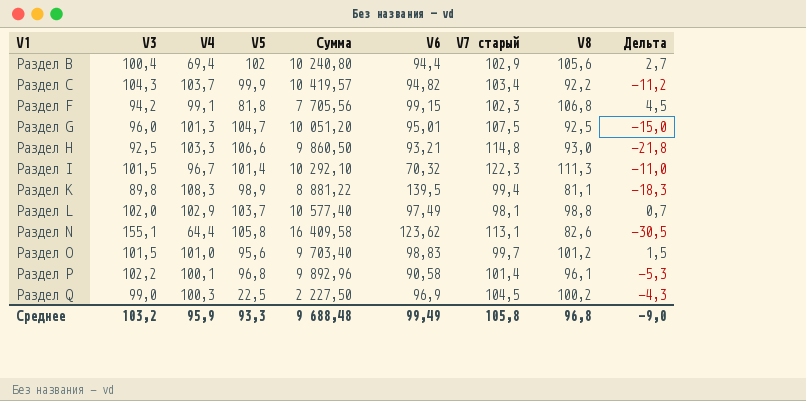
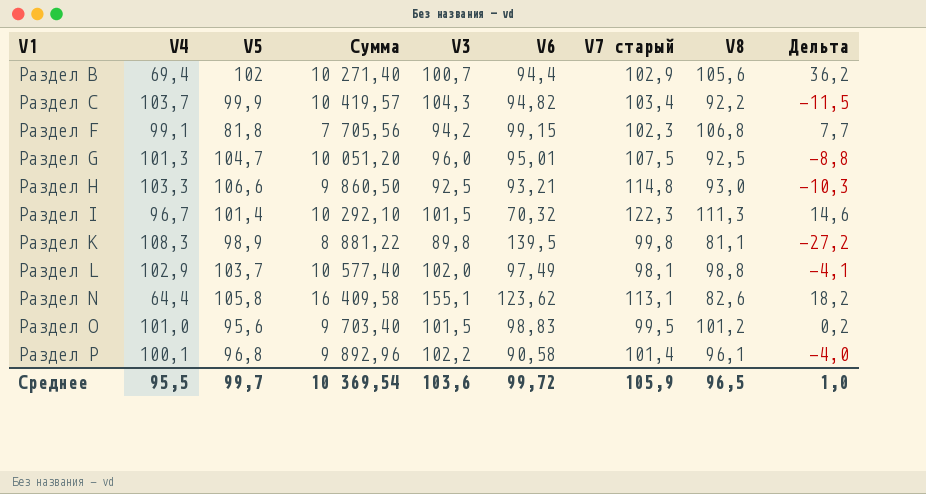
column V3 | position: 2 -> 5
column Дельта | formula: [V8] - [V7 старый] -> [V8] - [V4]
row Раздел Q: 99,0 | 100,3 | 22,5 | 2 227,50 | 96,9 | 104,5 | 100,2 | -4,3 -> none
Раздел B | Сумма: 10 240,80 -> 10 271,40
Раздел B | V3: 100,4 -> 100,7
Раздел K | V7 старый: 99,4 -> 99,8
Раздел О | V7 старый: 99,7 -> 99,5
Среднее | V4: 95,9 -> 95,5
Среднее | V5: 93,3 -> 99,7
Среднее | Сумма: 9 688,48 -> 10 369,54
Среднее | V3: 103,2 -> 103,6
Среднее | V6: 99,49 -> 99,72
Среднее | V7 старый: 105,8 -> 105,9
Среднее | V8: 96,8 -> 96,5
Среднее | Дельта: -9,0 -> 1,0

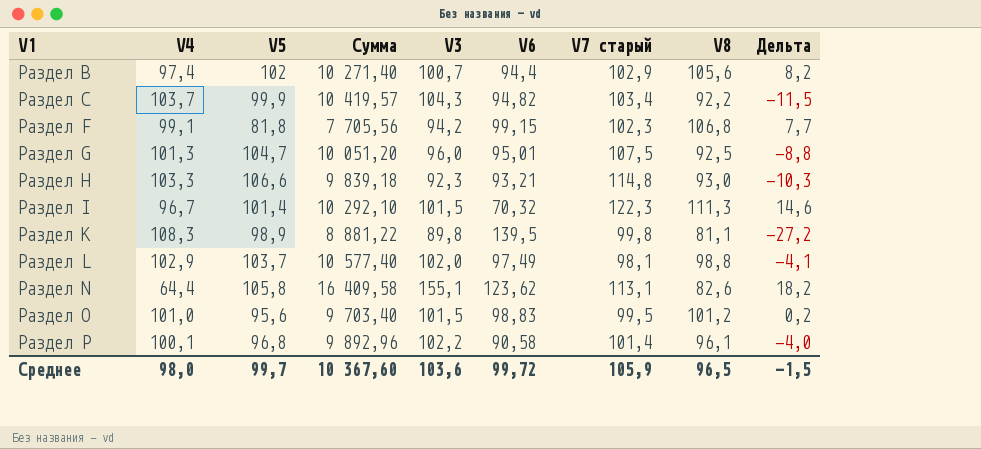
Раздел B | V4: 69,4 -> 97,4
Раздел B | Дельта: 36,2 -> 8,2
Раздел H | Сумма: 9 860,50 -> 9 839,18
Раздел H | V3: 92,5 -> 92,3
Среднее | V4: 95,5 -> 98,0
Среднее | Сумма: 10 369,54 -> 10 367,60
Среднее | Дельта: 1,0 -> -1,5

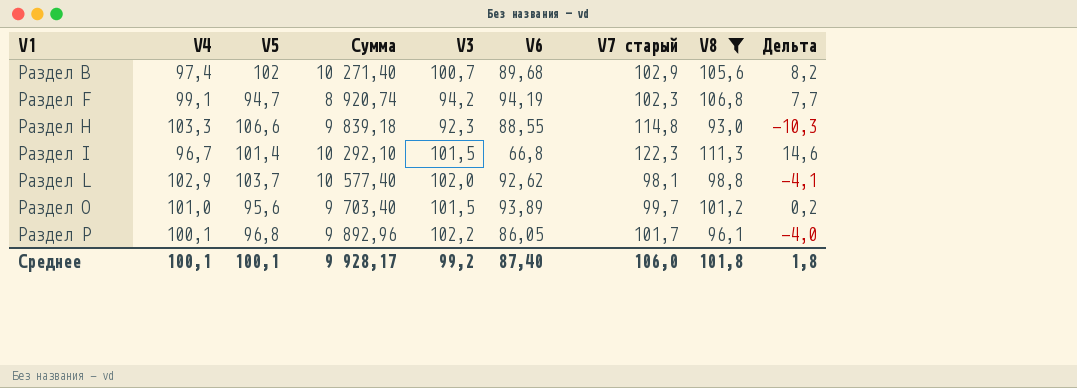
filter: none -> V8 >= 93,0
Раздел B | V6: 94,4 -> 89,68
Раздел F | V5: 81,8 -> 94,7
Раздел F | Сумма: 7 705,56 -> 8 920,74
Раздел F | V6: 99,15 -> 94,19
Раздел H | V6: 93,21 -> 88,55
Раздел I | V6: 70,32 -> 66,8
Раздел L | V6: 97,49 -> 92,62
Раздел О | V6: 98,83 -> 93,89
Раздел О | V7 старый: 99,5 -> 99,7
Раздел P | V6: 90,58 -> 86,05
Раздел P | V7 старый: 101,4 -> 101,7
Среднее | V4: 98,0 -> 100,1
Среднее | V5: 99,7 -> 100,1
Среднее | Сумма: 10 367,60 -> 9 928,17
Среднее | V3: 103,6 -> 99,2
Среднее | V6: 99,72 -> 87,40
Среднее | V7 старый: 105,9 -> 106,0
Среднее | V8: 96,5 -> 101,8
Среднее | Дельта: -1,5 -> 1,8

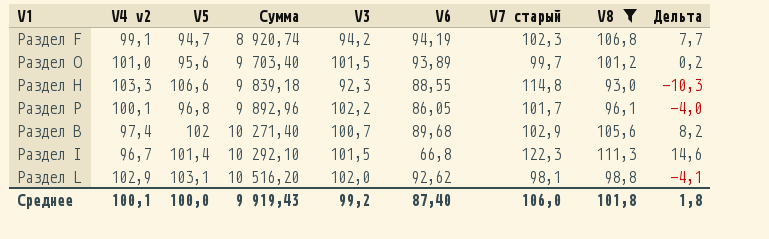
row order: none -> Сумма ascending
column name: V4 -> V4 v2
Раздел L | V5: 103,7 -> 103,1
Раздел L | Сумма: 10 577,40 -> 10 516,20
Среднее | V5: 100,1 -> 100,0
Среднее | Сумма: 9 928,17 -> 9 919,43

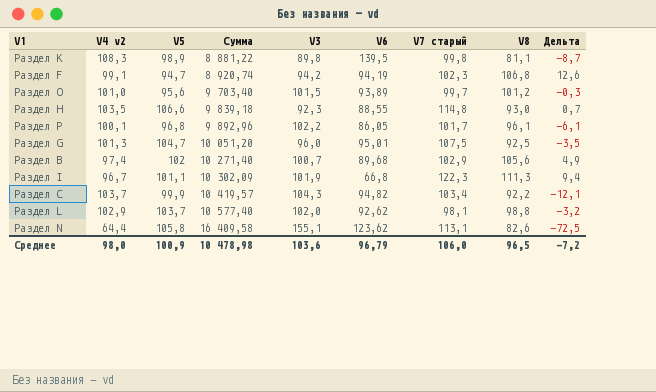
filter: V8 >= 93,0 -> none
column Дельта | formula: [V8] - [V4 v2] -> [V8] - [V3]
Раздел H | V4 v2: 103,3 -> 103,5
Раздел I | V5: 101,4 -> 101,1
Раздел I | Сумма: 10 292,10 -> 10 302,09
Раздел I | V3: 101,5 -> 101,9
Раздел L | V5: 103,1 -> 103,7
Раздел L | Сумма: 10 516,20 -> 10 577,40
Среднее | V4 v2: 100,1 -> 98,0
Среднее | V5: 100,0 -> 100,9
Среднее | Сумма: 9 919,43 -> 10 478,98
Среднее | V3: 99,2 -> 103,6
Среднее | V6: 87,40 -> 96,79
Среднее | V8: 101,8 -> 96,5
Среднее | Дельта: 1,8 -> -7,2

